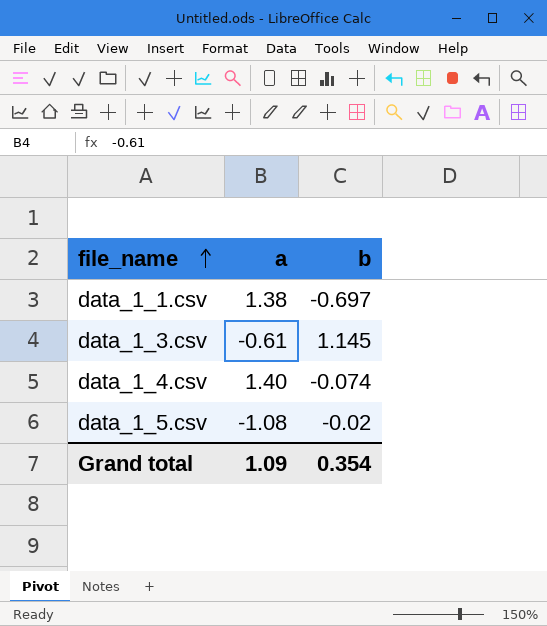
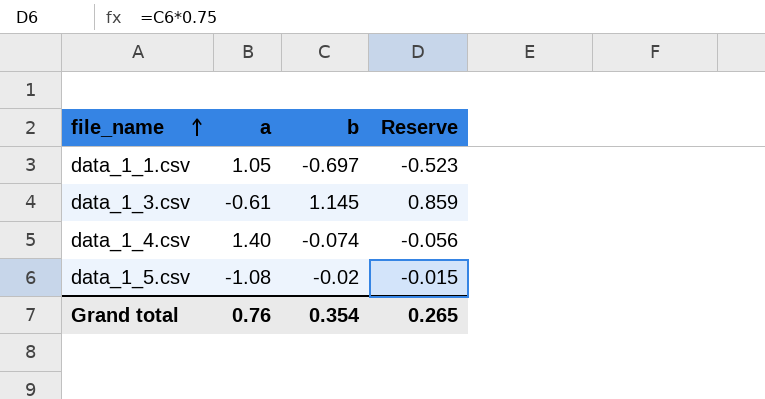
column Reserve | formula: none -> [b] * 0.75
data_1_1.csv | a: 1.38 -> 1.05
Grand total | a: 1.09 -> 0.76

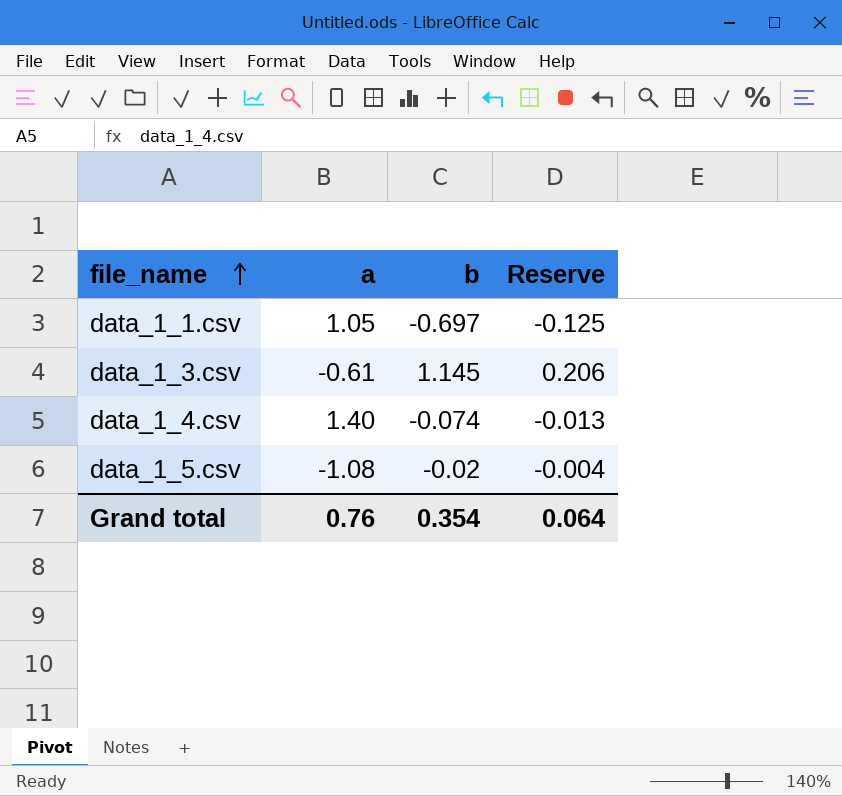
column Reserve | formula: [b] * 0.75 -> [b] * 0.18
Grand total | Reserve: 0.265 -> 0.064

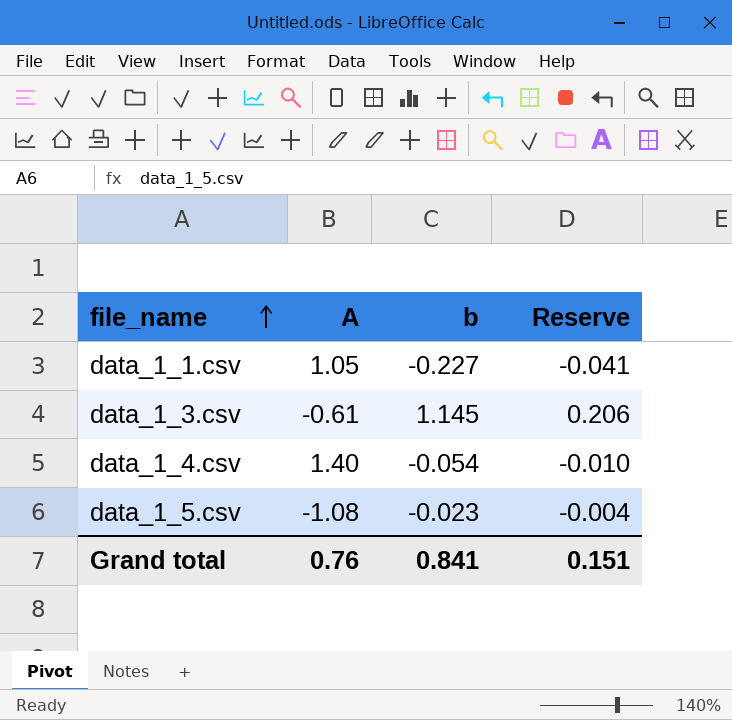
column name: a -> A
data_1_1.csv | b: -0.697 -> -0.227
data_1_1.csv | Reserve: -0.125 -> -0.041
data_1_4.csv | b: -0.074 -> -0.054
data_1_4.csv | Reserve: -0.013 -> -0.010
data_1_5.csv | b: -0.02 -> -0.023
Grand total | b: 0.354 -> 0.841
Grand total | Reserve: 0.064 -> 0.151

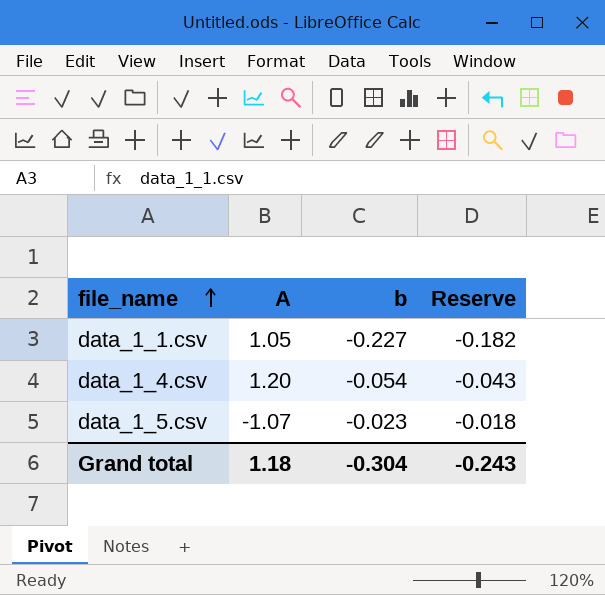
column Reserve | formula: [b] * 0.18 -> [b] * 0.8
row data_1_3.csv: -0.61 | 1.145 | 0.206 -> none
data_1_4.csv | A: 1.40 -> 1.20
data_1_5.csv | A: -1.08 -> -1.07
Grand total | A: 0.76 -> 1.18
Grand total | b: 0.841 -> -0.304
Grand total | Reserve: 0.151 -> -0.243

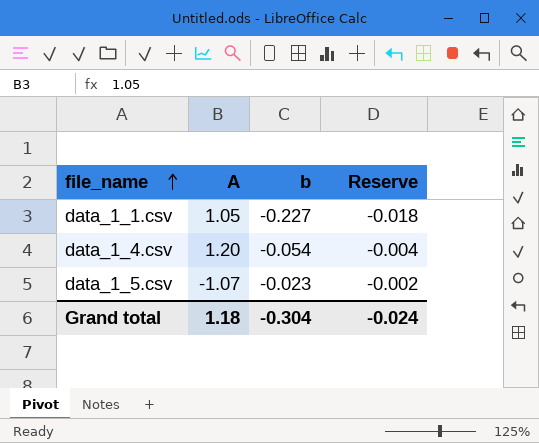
column Reserve | formula: [b] * 0.8 -> [b] * 0.08
Grand total | Reserve: -0.243 -> -0.024

